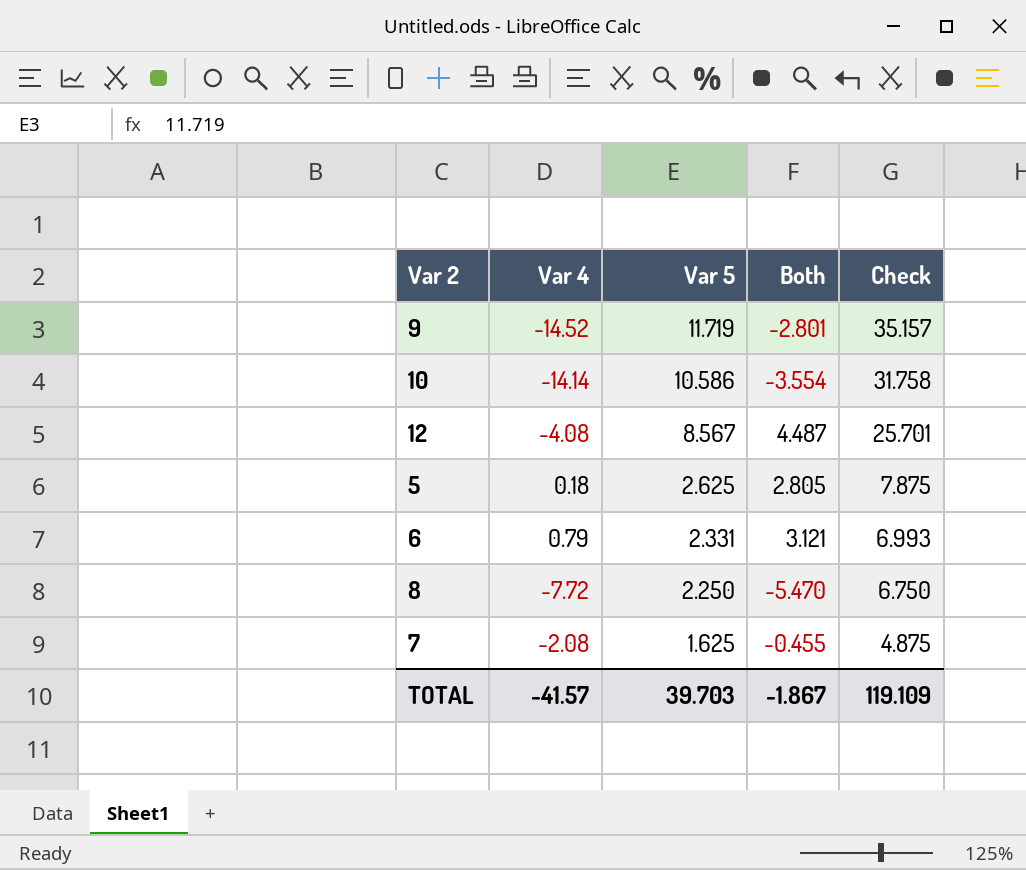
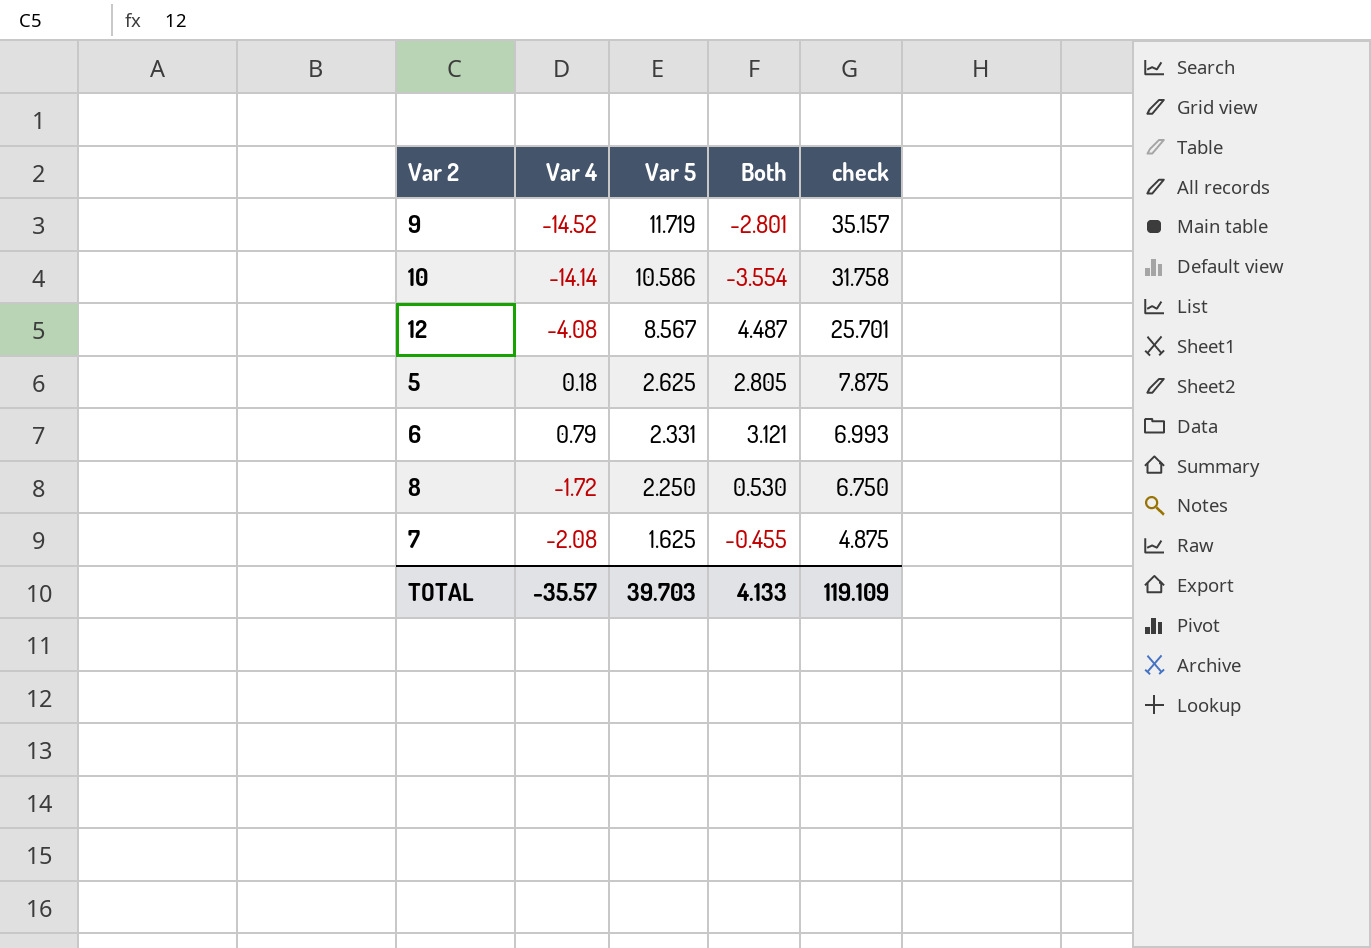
column name: Check -> check
8 | Var 4: -7.72 -> -1.72
8 | Both: -5.470 -> 0.530
TOTAL | Var 4: -41.57 -> -35.57
TOTAL | Both: -1.867 -> 4.133

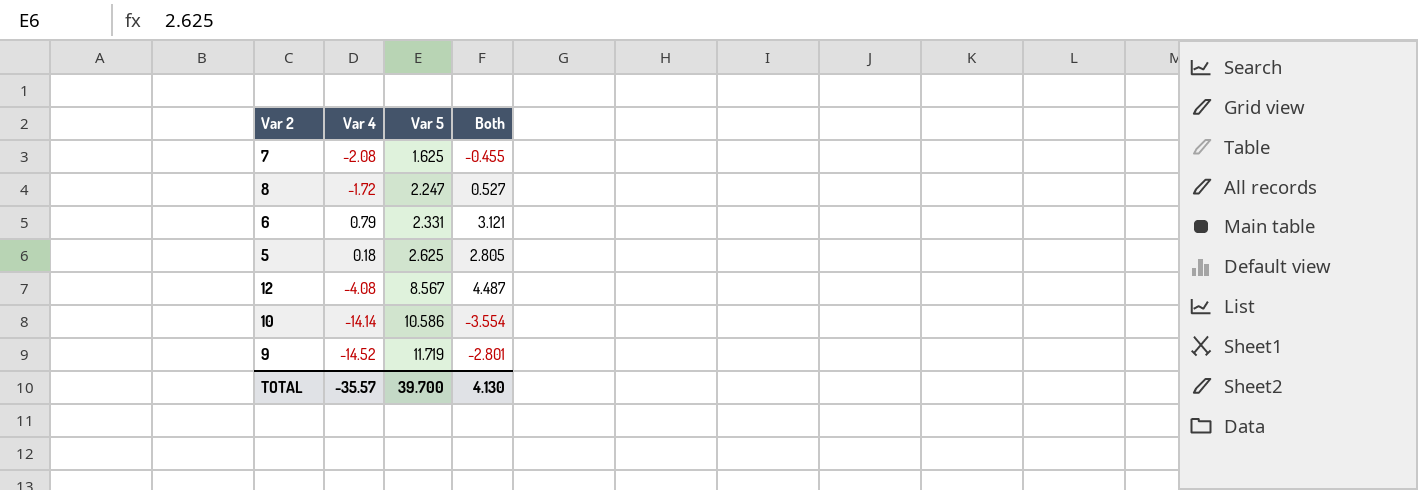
row order: Var 5 descending -> Var 5 ascending
column check | formula: [Var 5] * 3 -> none
8 | Var 5: 2.250 -> 2.247
8 | Both: 0.530 -> 0.527
TOTAL | Var 5: 39.703 -> 39.700
TOTAL | Both: 4.133 -> 4.130

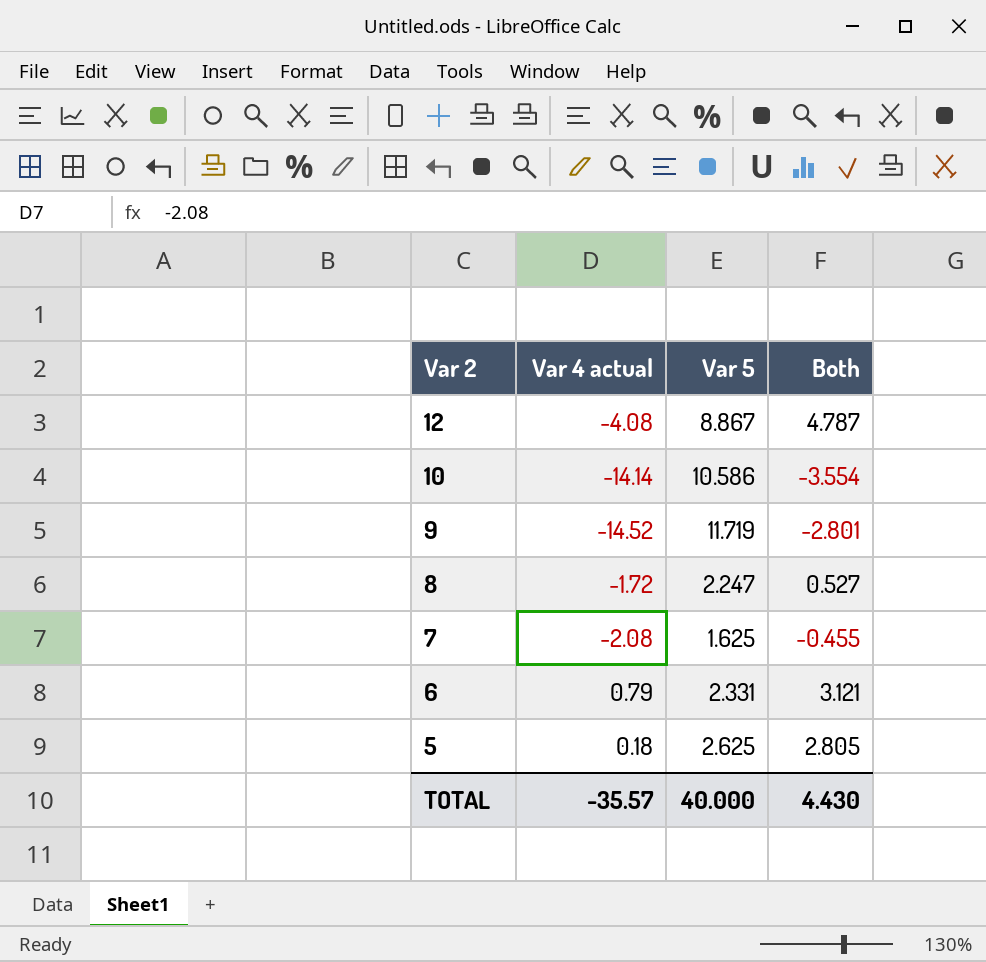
row order: Var 5 ascending -> Var 2 descending
column name: Var 4 -> Var 4 actual
12 | Var 5: 8.567 -> 8.867
12 | Both: 4.487 -> 4.787
TOTAL | Var 5: 39.700 -> 40.000
TOTAL | Both: 4.130 -> 4.430

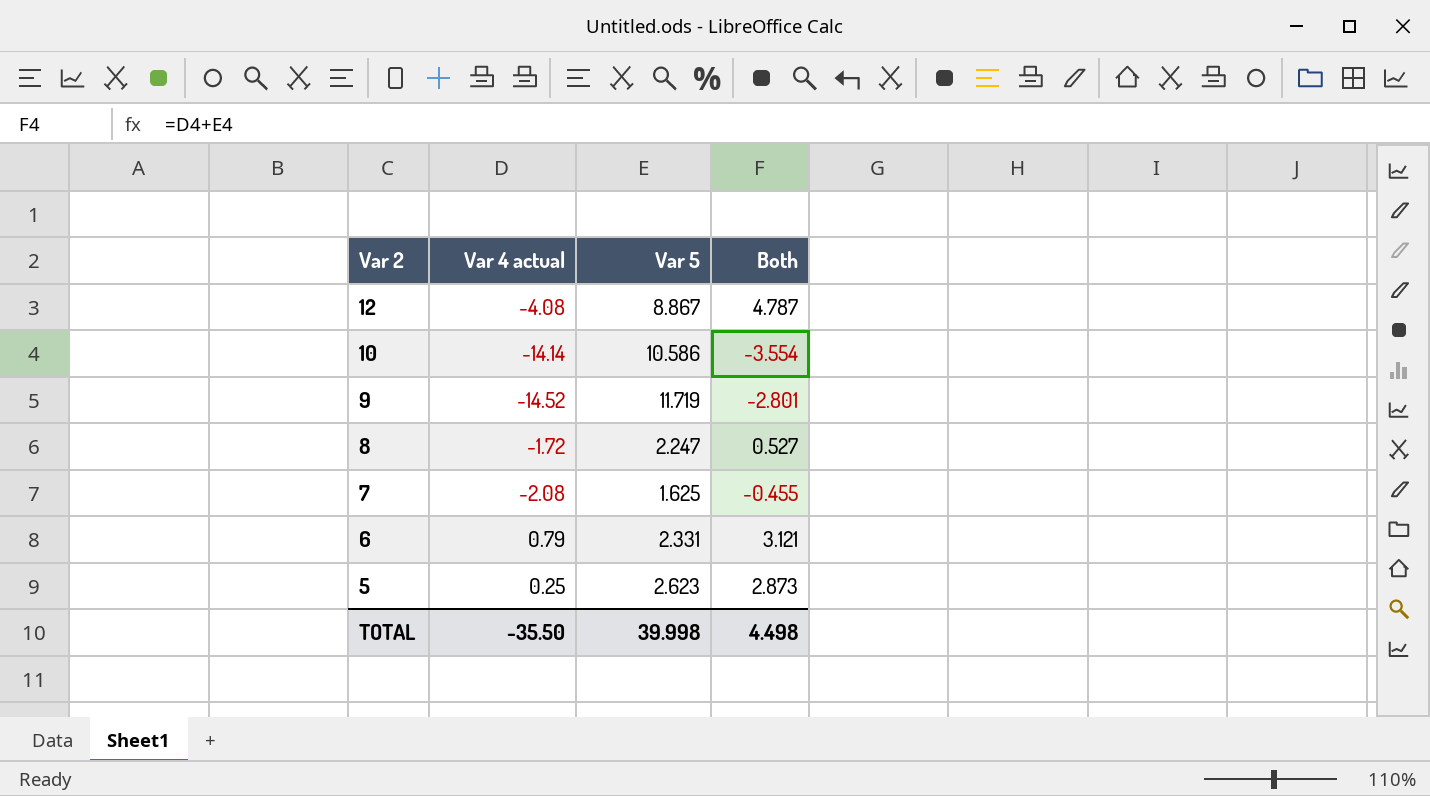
5 | Var 4 actual: 0.18 -> 0.25
5 | Var 5: 2.625 -> 2.623
5 | Both: 2.805 -> 2.873
TOTAL | Var 4 actual: -35.57 -> -35.50
TOTAL | Var 5: 40.000 -> 39.998
TOTAL | Both: 4.430 -> 4.498

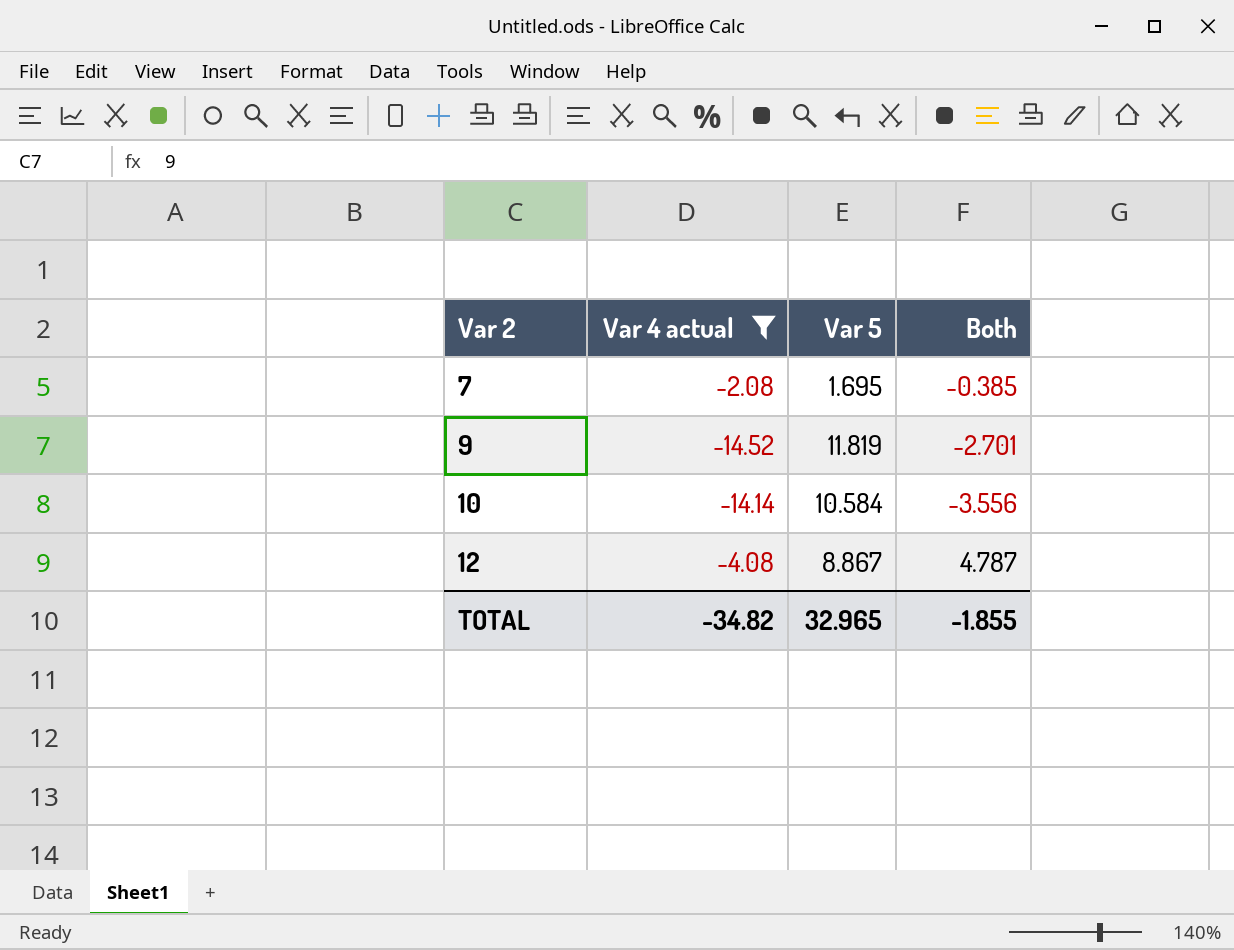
filter: none -> Var 4 actual <= -2.08
row order: Var 2 descending -> Var 2 ascending
7 | Var 5: 1.625 -> 1.695
7 | Both: -0.455 -> -0.385
9 | Var 5: 11.719 -> 11.819
9 | Both: -2.801 -> -2.701
10 | Var 5: 10.586 -> 10.584
10 | Both: -3.554 -> -3.556
TOTAL | Var 4 actual: -35.50 -> -34.82
TOTAL | Var 5: 39.998 -> 32.965
TOTAL | Both: 4.498 -> -1.855

